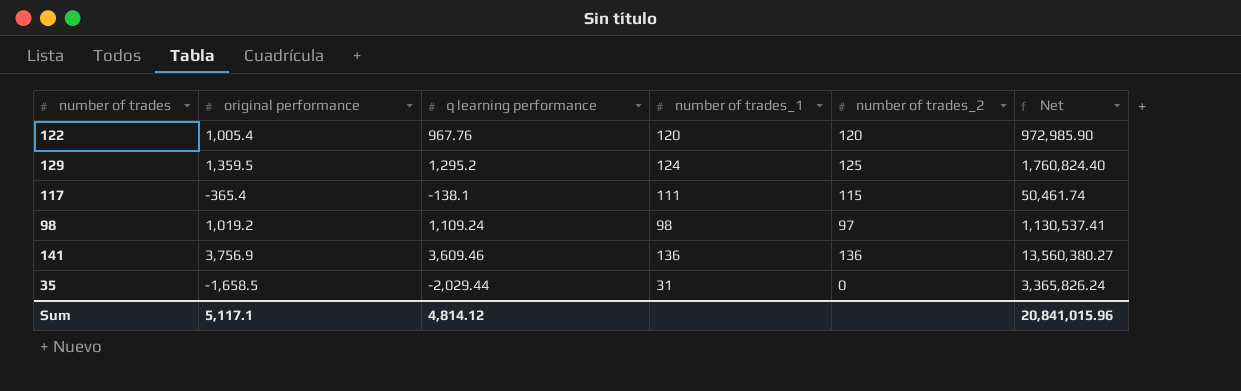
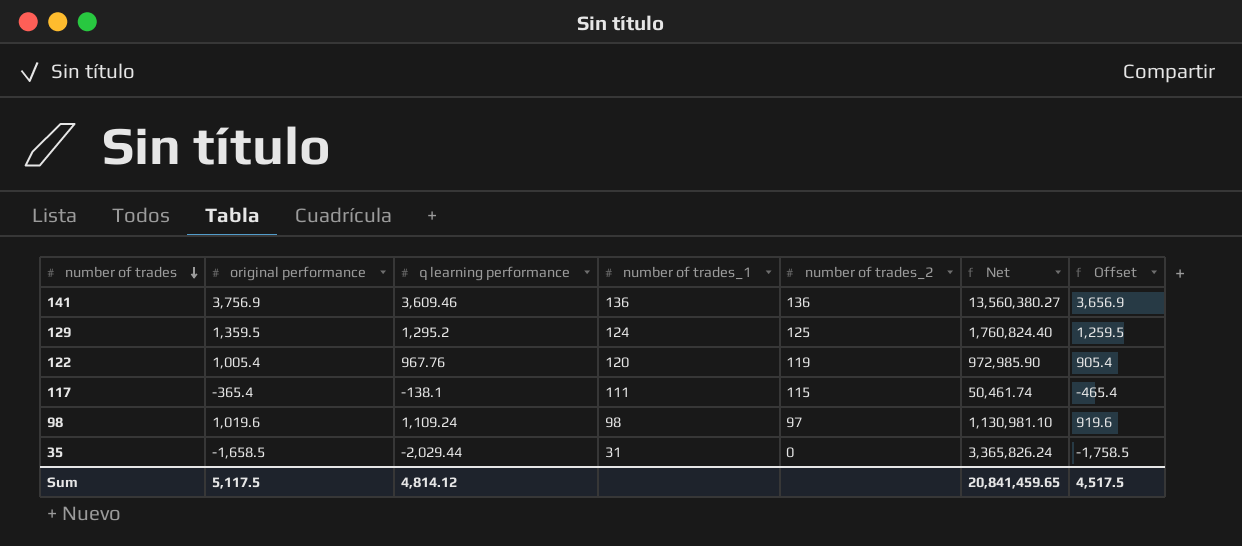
row order: none -> number of trades descending
column Offset | formula: none -> [original performance] - 100
122 | number of trades_2: 120 -> 119
98 | original performance: 1,019.2 -> 1,019.6
98 | Net: 1,130,537.41 -> 1,130,981.10
Sum | original performance: 5,117.1 -> 5,117.5
Sum | Net: 20,841,015.96 -> 20,841,459.65

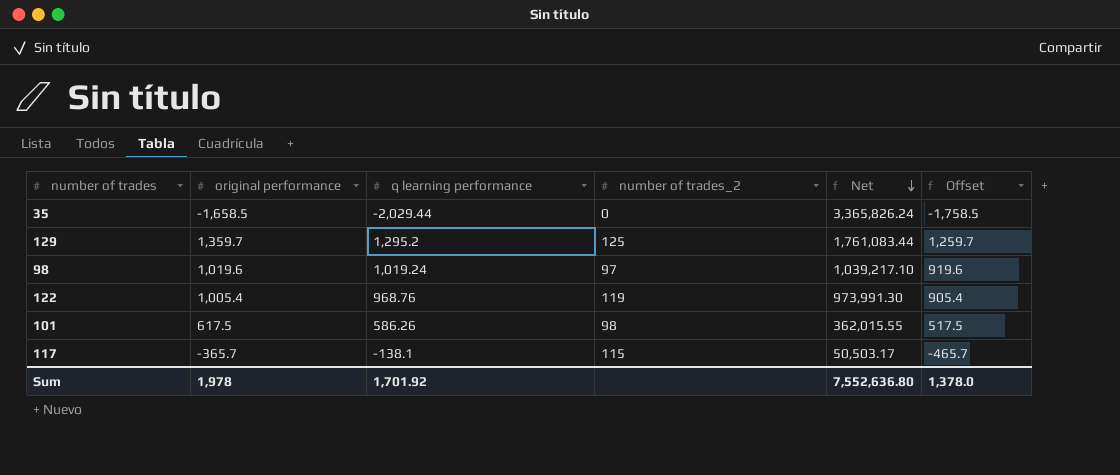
row order: number of trades descending -> Net descending
column number of trades_1 | position: 4 -> none
row 141: 3,756.9 | 3,609.46 | 136 | 136 | 13,560,380.27 | 3,656.9 -> none
129 | original performance: 1,359.5 -> 1,359.7
129 | Net: 1,760,824.40 -> 1,761,083.44
129 | Offset: 1,259.5 -> 1,259.7
98 | q learning performance: 1,109.24 -> 1,019.24
98 | Net: 1,130,981.10 -> 1,039,217.10
122 | q learning performance: 967.76 -> 968.76
122 | Net: 972,985.90 -> 973,991.30
row 101: none -> 617.5 | 586.26 | 98 | 362,015.55 | 517.5
117 | original performance: -365.4 -> -365.7
117 | Net: 50,461.74 -> 50,503.17
117 | Offset: -465.4 -> -465.7
Sum | original performance: 5,117.5 -> 1,978
Sum | q learning performance: 4,814.12 -> 1,701.92
Sum | Net: 20,841,459.65 -> 7,552,636.80
Sum | Offset: 4,517.5 -> 1,378.0

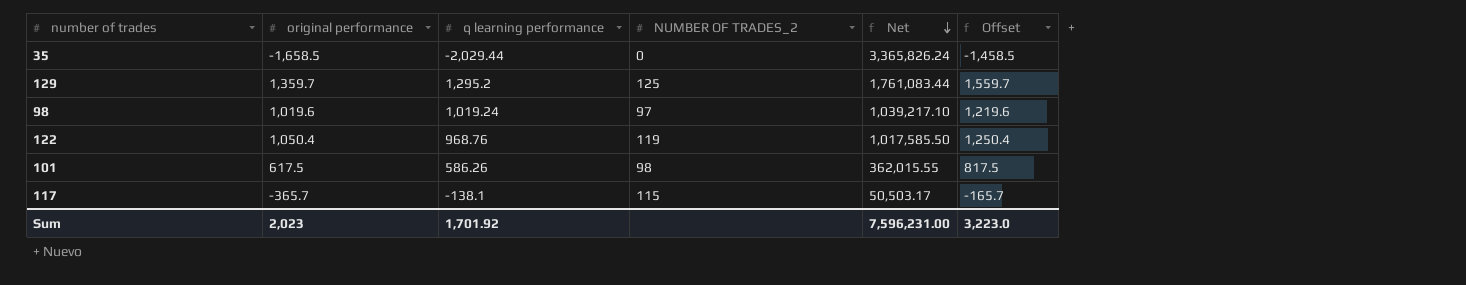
column name: number of trades_2 -> NUMBER OF TRADES_2
column Offset | formula: [original performance] - 100 -> [original performance] + 200
122 | original performance: 1,005.4 -> 1,050.4
122 | Net: 973,991.30 -> 1,017,585.50
Sum | original performance: 1,978 -> 2,023
Sum | Net: 7,552,636.80 -> 7,596,231.00
Sum | Offset: 1,378.0 -> 3,223.0

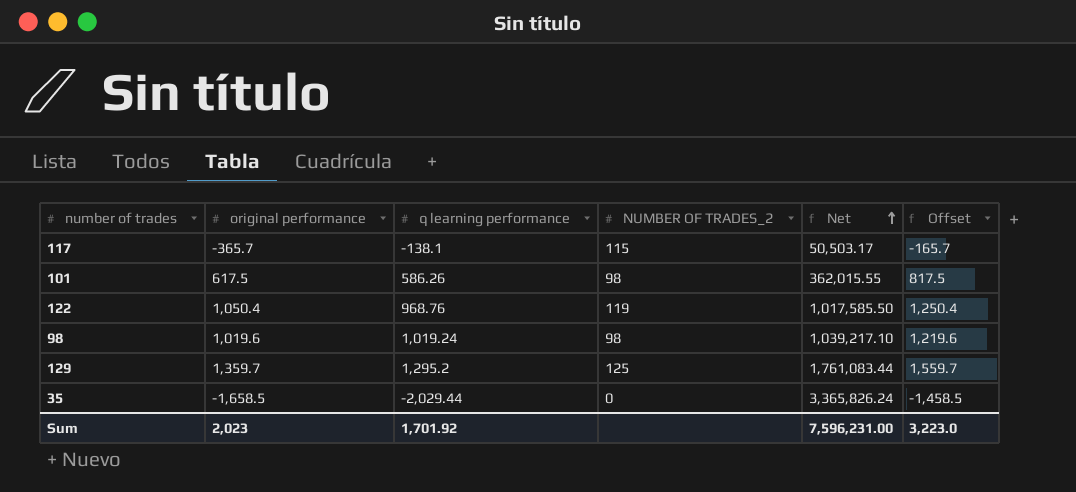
row order: Net descending -> Net ascending
98 | NUMBER OF TRADES_2: 97 -> 98

